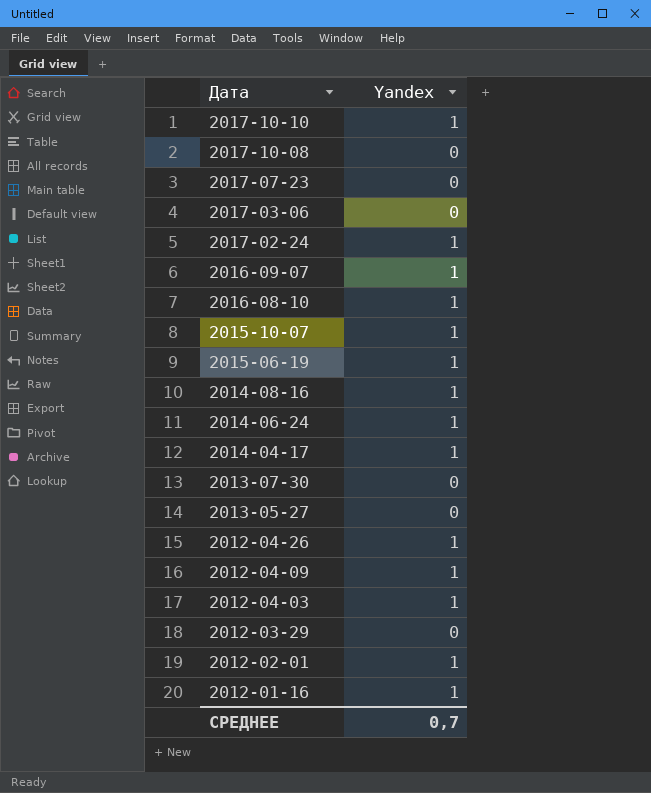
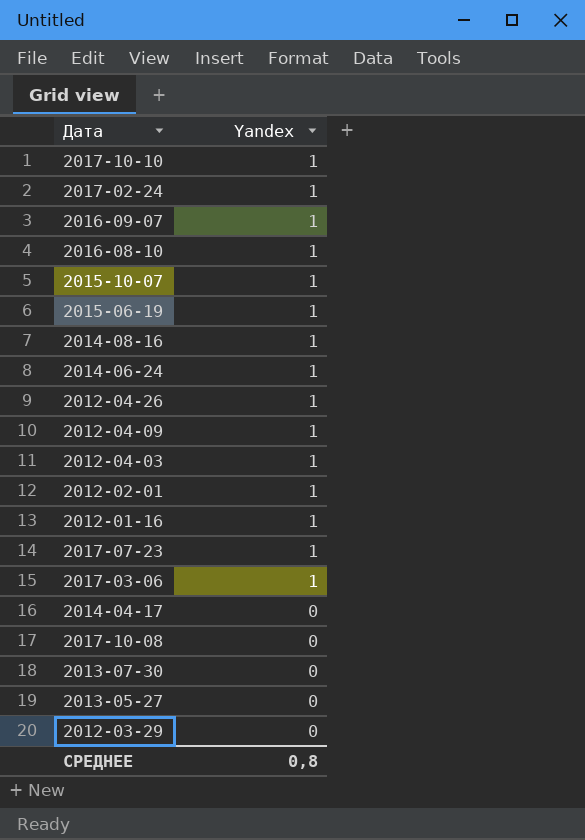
row order: Дата descending -> Yandex descending
2017-07-23 | Yandex: 0 -> 1
2017-03-06 | Yandex: 0 -> 1
2014-04-17 | Yandex: 1 -> 0
СРЕДНЕЕ | Yandex: 0,7 -> 0,8

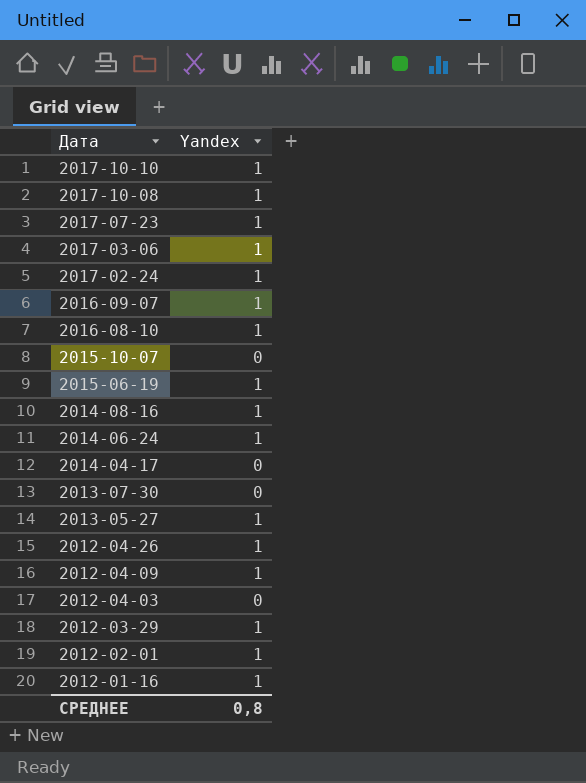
row order: Yandex descending -> Дата descending
2017-10-08 | Yandex: 0 -> 1
2015-10-07 | Yandex: 1 -> 0
2013-05-27 | Yandex: 0 -> 1
2012-04-03 | Yandex: 1 -> 0
2012-03-29 | Yandex: 0 -> 1

